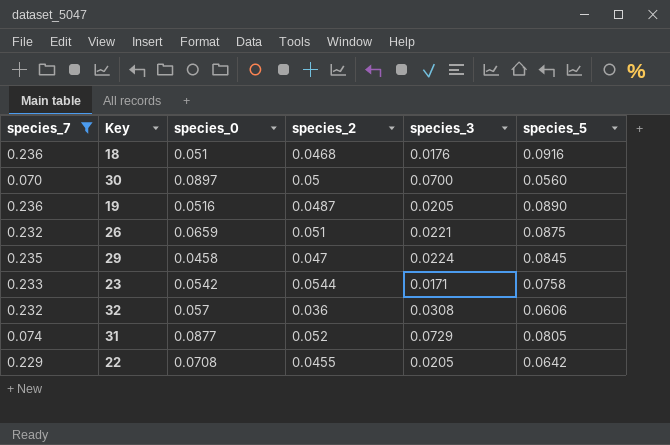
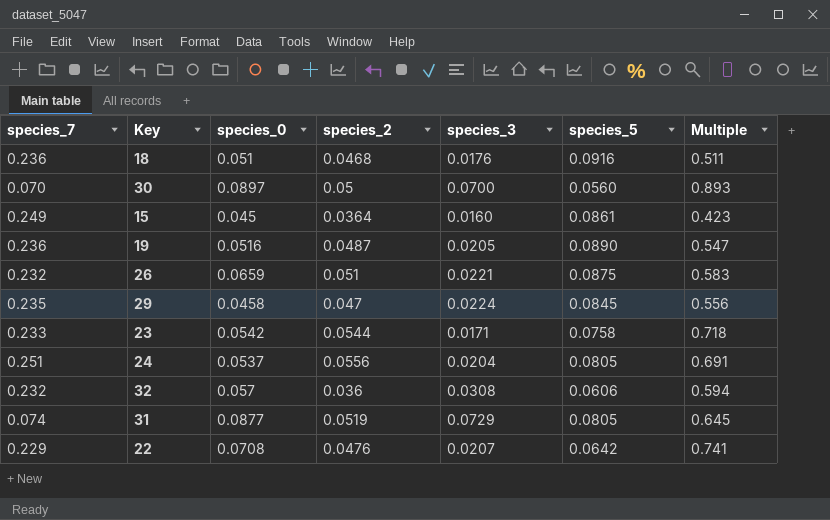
filter: species_7 <= 0.236 -> none
column Multiple | formula: none -> [species_2] / [species_5]
31 | species_2: 0.052 -> 0.0519
22 | species_2: 0.0455 -> 0.0476
22 | species_3: 0.0205 -> 0.0207

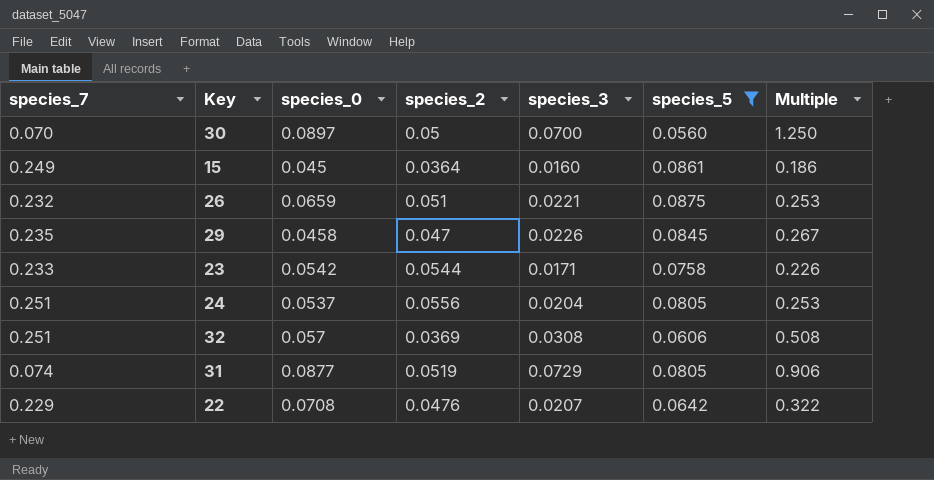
filter: none -> species_5 <= 0.0875
column Multiple | formula: [species_2] / [species_5] -> [species_3] / [species_5]
29 | species_3: 0.0224 -> 0.0226
32 | species_7: 0.232 -> 0.251
32 | species_2: 0.036 -> 0.0369

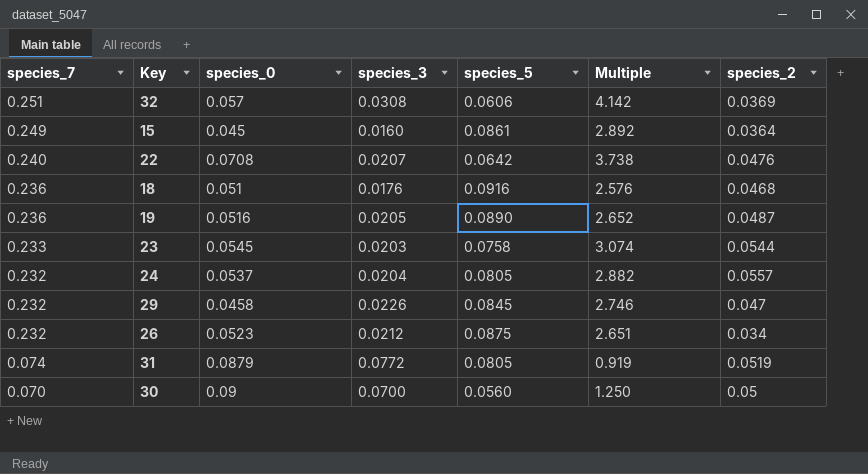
filter: species_5 <= 0.0875 -> none
row order: none -> species_7 descending
column Multiple | formula: [species_3] / [species_5] -> [species_7] / [species_5]
column species_2 | position: 4 -> 7
22 | species_7: 0.229 -> 0.240
23 | species_0: 0.0542 -> 0.0545
23 | species_3: 0.0171 -> 0.0203
24 | species_7: 0.251 -> 0.232
24 | species_2: 0.0556 -> 0.0557
29 | species_7: 0.235 -> 0.232
26 | species_0: 0.0659 -> 0.0523
26 | species_3: 0.0221 -> 0.0212
26 | species_2: 0.051 -> 0.034
31 | species_0: 0.0877 -> 0.0879
31 | species_3: 0.0729 -> 0.0772
30 | species_0: 0.0897 -> 0.09

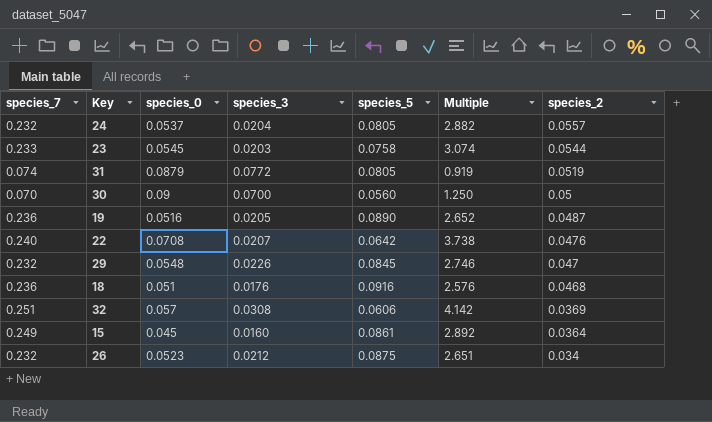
row order: species_7 descending -> species_2 descending
29 | species_0: 0.0458 -> 0.0548

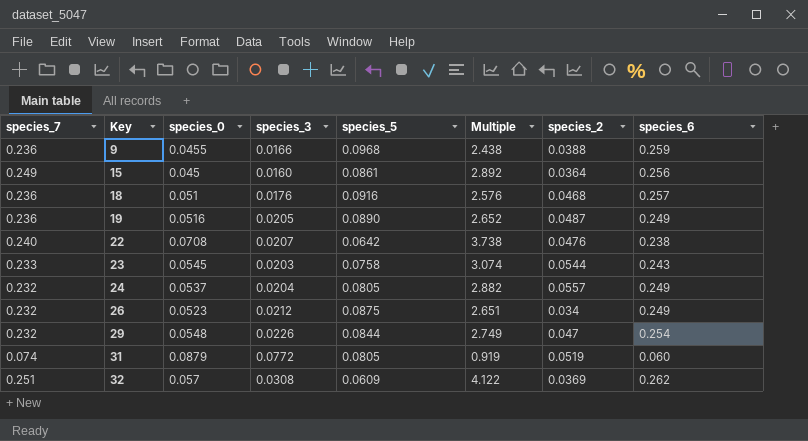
row order: species_2 descending -> Key ascending
column species_6 | position: none -> 8
row 30: 0.070 | 0.09 | 0.0700 | 0.0560 | 1.250 | 0.05 -> none
row 9: none -> 0.236 | 0.0455 | 0.0166 | 0.0968 | 2.438 | 0.0388 | 0.259
29 | species_5: 0.0845 -> 0.0844
29 | Multiple: 2.746 -> 2.749
32 | species_5: 0.0606 -> 0.0609
32 | Multiple: 4.142 -> 4.122

